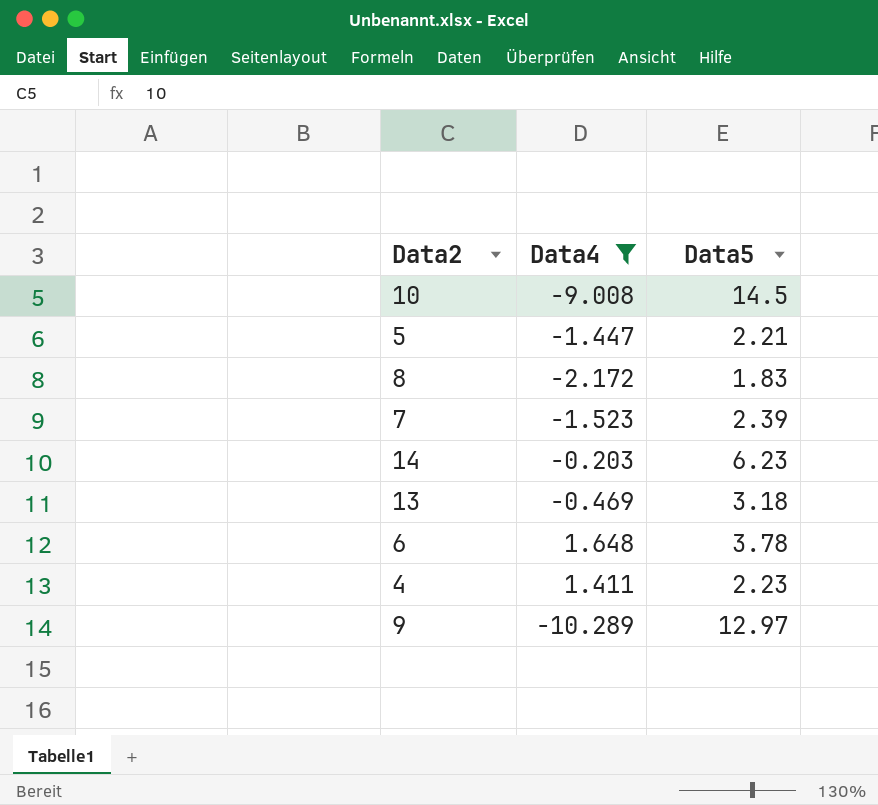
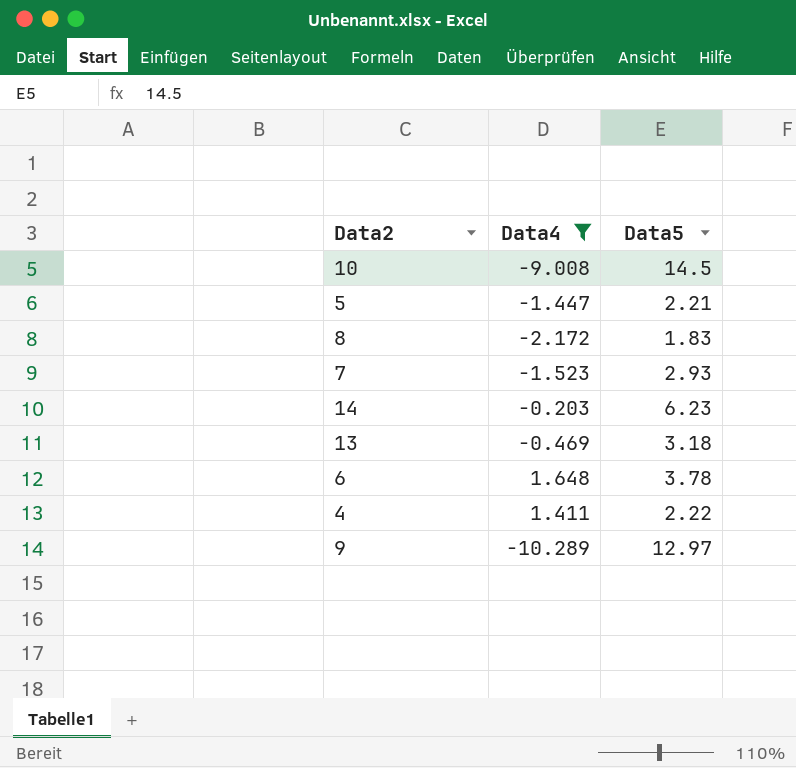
7 | Data5: 2.39 -> 2.93
4 | Data5: 2.23 -> 2.22

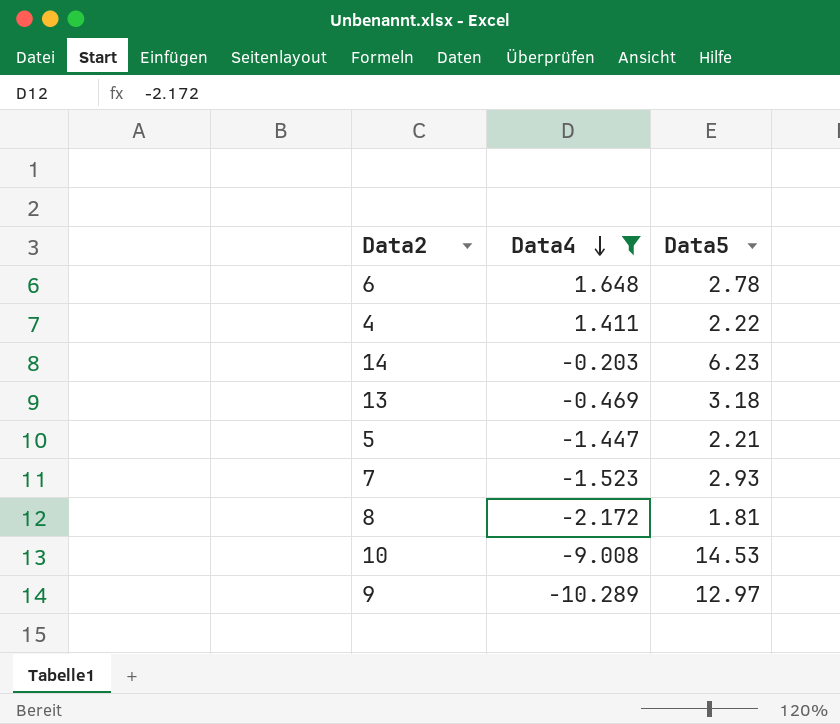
row order: none -> Data4 descending
6 | Data5: 3.78 -> 2.78
8 | Data5: 1.83 -> 1.81
10 | Data5: 14.5 -> 14.53

